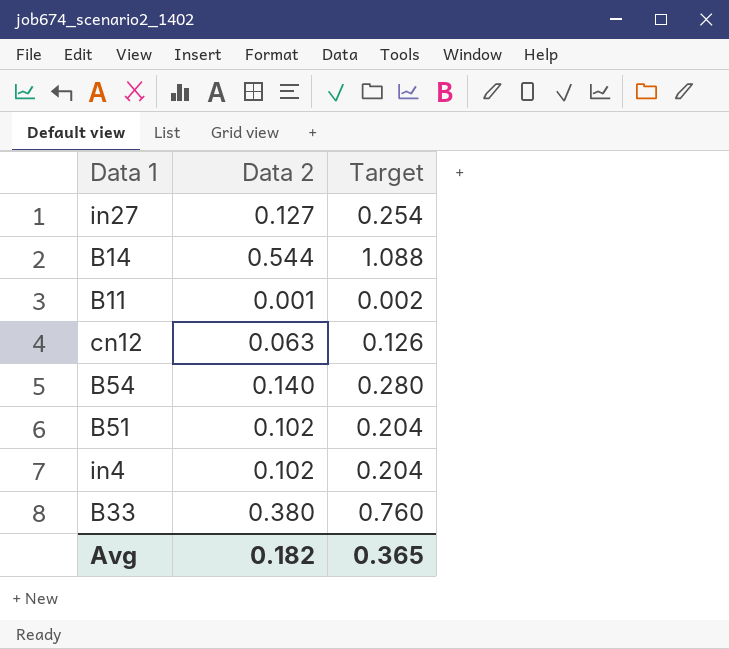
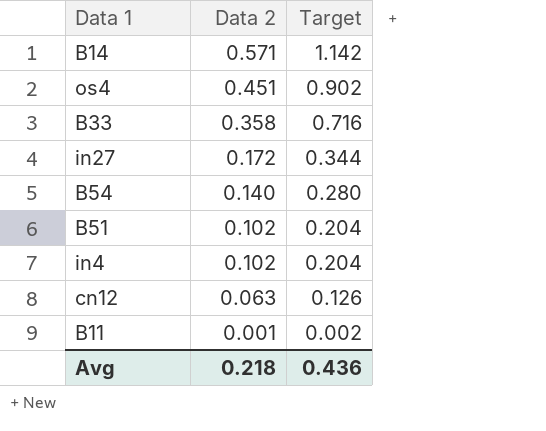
row order: none -> Data 2 descending
B14 | Data 2: 0.544 -> 0.571
B14 | Target: 1.088 -> 1.142
row os4: none -> 0.451 | 0.902
B33 | Data 2: 0.380 -> 0.358
B33 | Target: 0.760 -> 0.716
in27 | Data 2: 0.127 -> 0.172
in27 | Target: 0.254 -> 0.344
Avg | Data 2: 0.182 -> 0.218
Avg | Target: 0.365 -> 0.436

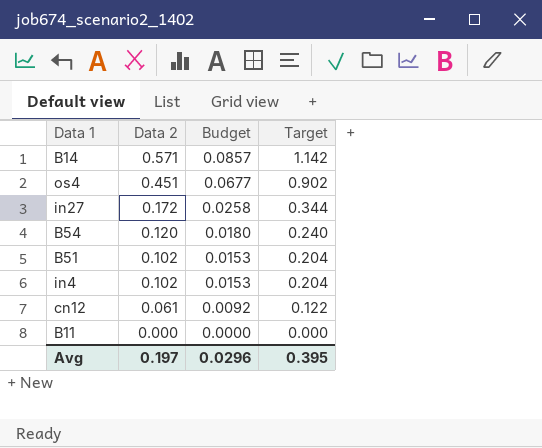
column Budget | formula: none -> [Data 2] * 0.15
row B33: 0.358 | 0.716 -> none
B54 | Data 2: 0.140 -> 0.120
B54 | Target: 0.280 -> 0.240
cn12 | Data 2: 0.063 -> 0.061
cn12 | Target: 0.126 -> 0.122
B11 | Data 2: 0.001 -> 0.000
B11 | Target: 0.002 -> 0.000
Avg | Data 2: 0.218 -> 0.197
Avg | Target: 0.436 -> 0.395

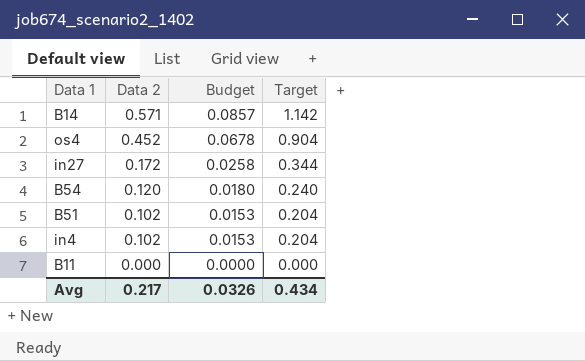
row cn12: 0.061 | 0.0092 | 0.122 -> none
os4 | Data 2: 0.451 -> 0.452
os4 | Budget: 0.0677 -> 0.0678
os4 | Target: 0.902 -> 0.904
Avg | Data 2: 0.197 -> 0.217
Avg | Budget: 0.0296 -> 0.0326
Avg | Target: 0.395 -> 0.434

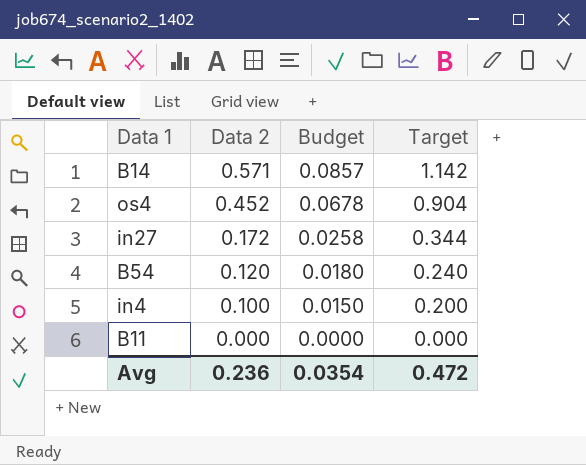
row B51: 0.102 | 0.0153 | 0.204 -> none
in4 | Data 2: 0.102 -> 0.100
in4 | Budget: 0.0153 -> 0.0150
in4 | Target: 0.204 -> 0.200
Avg | Data 2: 0.217 -> 0.236
Avg | Budget: 0.0326 -> 0.0354
Avg | Target: 0.434 -> 0.472

